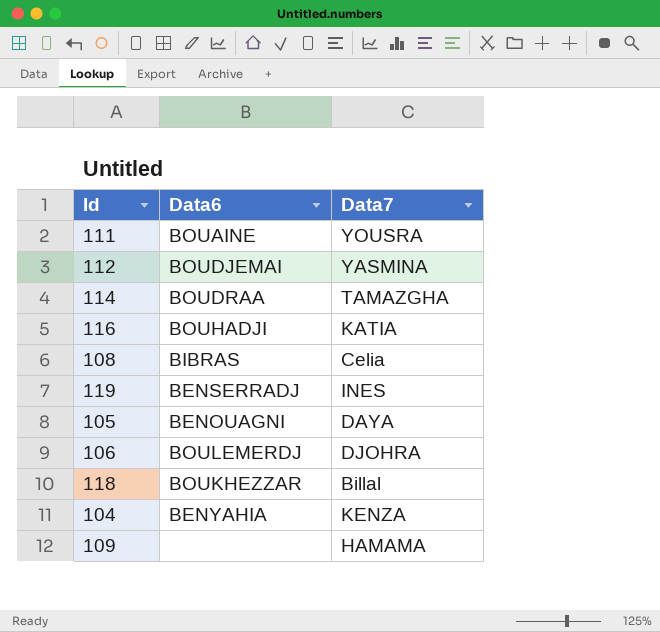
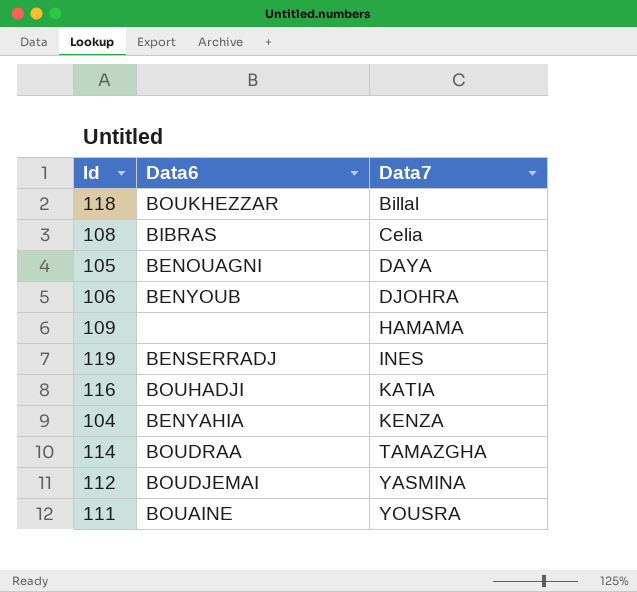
row order: none -> Data7 ascending
106 | Data6: BOULEMERDJ -> BENYOUB

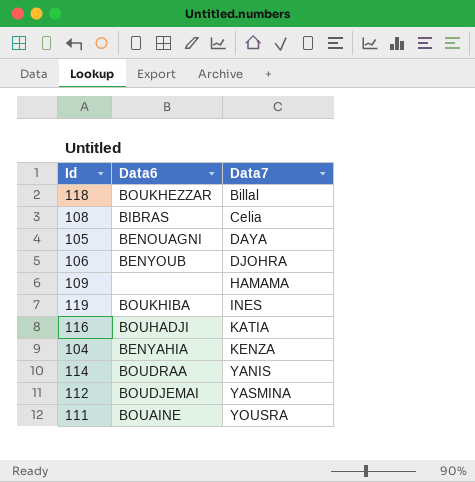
119 | Data6: BENSERRADJ -> BOUKHIBA
114 | Data7: TAMAZGHA -> YANIS

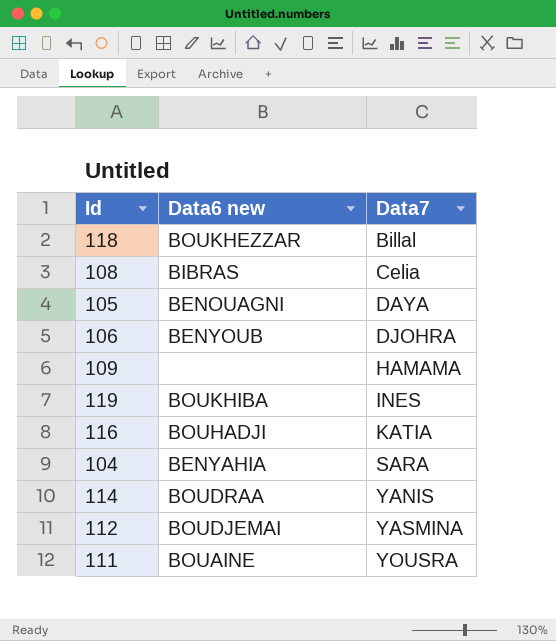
column name: Data6 -> Data6 new
104 | Data7: KENZA -> SARA

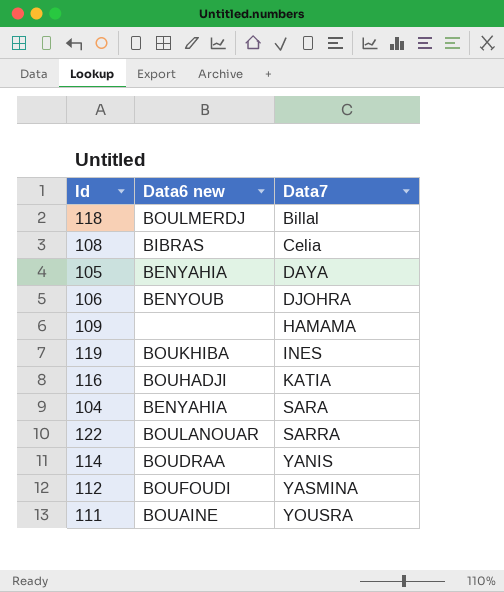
118 | Data6 new: BOUKHEZZAR -> BOULMERDJ
105 | Data6 new: BENOUAGNI -> BENYAHIA
row 122: none -> BOULANOUAR | SARRA
112 | Data6 new: BOUDJEMAI -> BOUFOUDI

